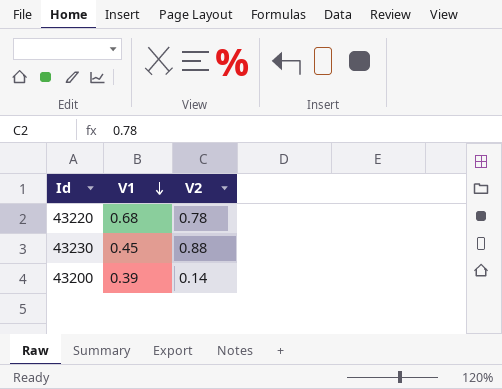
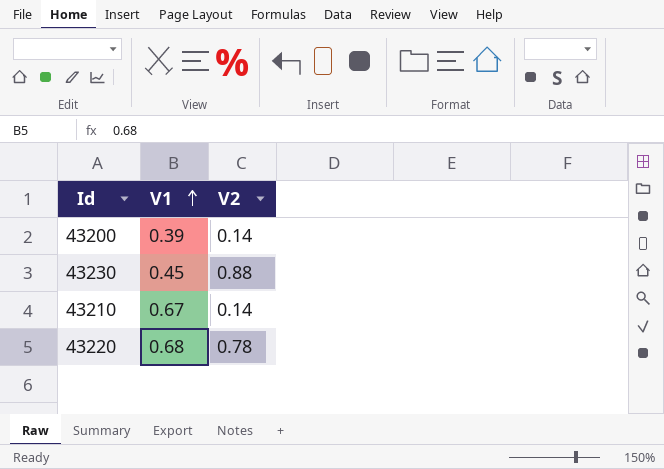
row order: V1 descending -> V1 ascending
row 43210: none -> 0.67 | 0.14

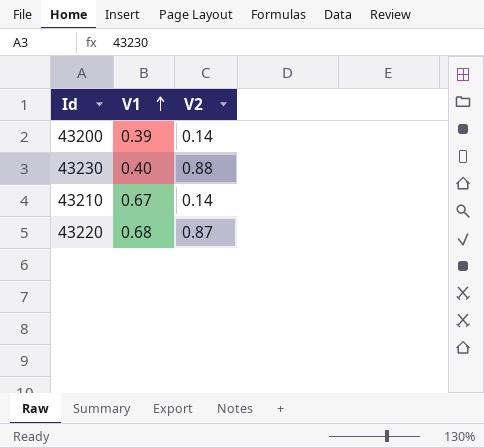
43230 | V1: 0.45 -> 0.40
43220 | V2: 0.78 -> 0.87

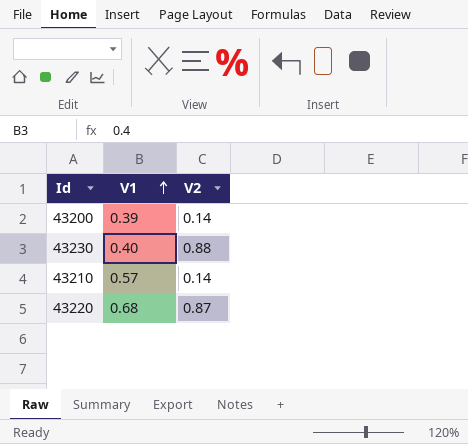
43210 | V1: 0.67 -> 0.57

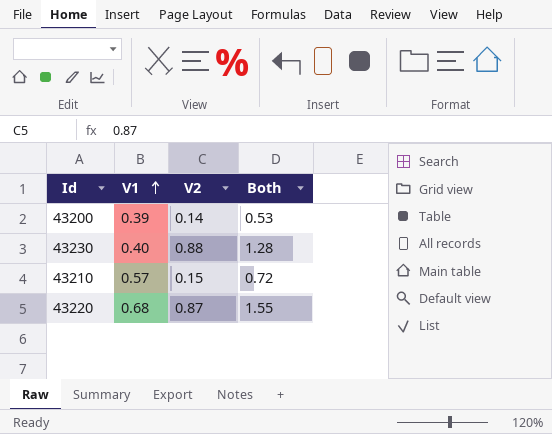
column Both | formula: none -> [V1] + [V2]
43210 | V2: 0.14 -> 0.15

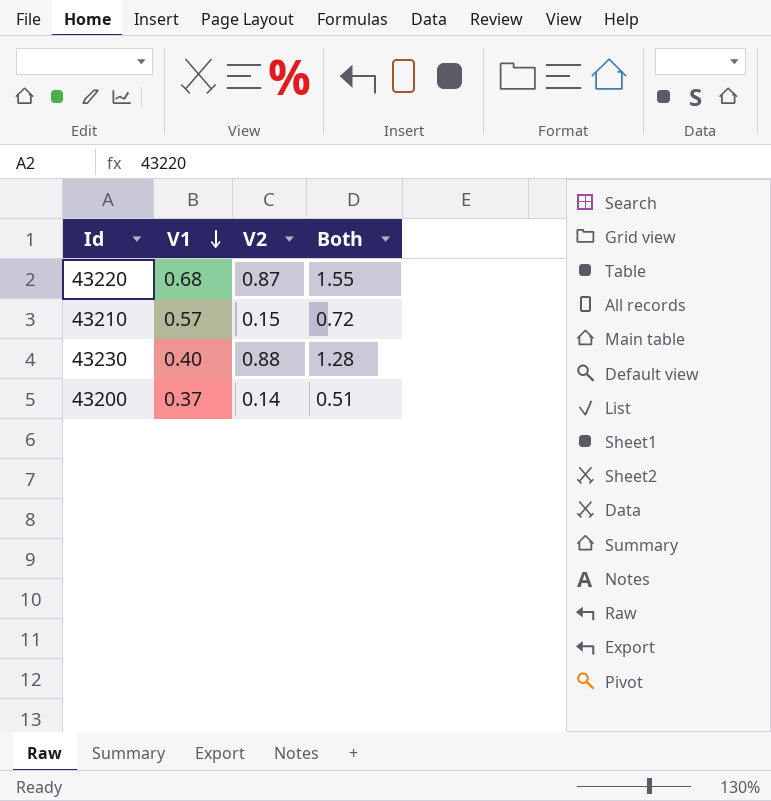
row order: V1 ascending -> V1 descending
43200 | V1: 0.39 -> 0.37
43200 | Both: 0.53 -> 0.51

